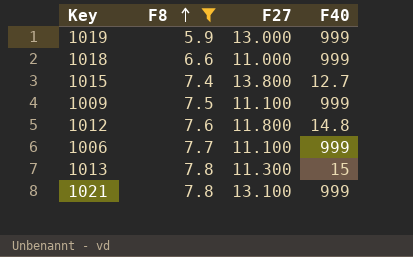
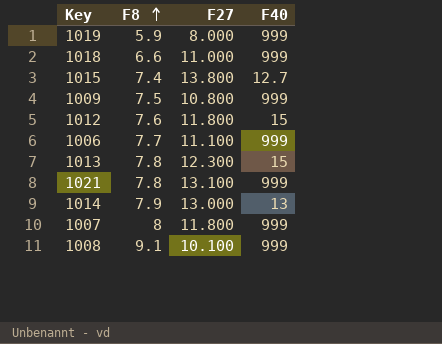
filter: F8 <= 7.8 -> none
1019 | F27: 13.000 -> 8.000
1009 | F27: 11.100 -> 10.800
1012 | F40: 14.8 -> 15
1013 | F27: 11.300 -> 12.300

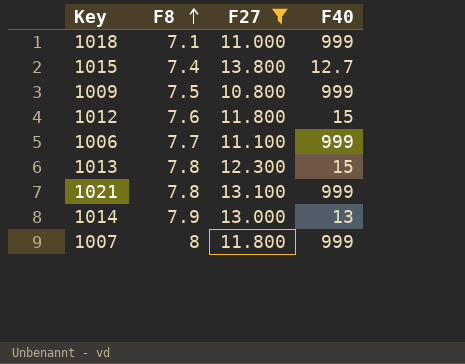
filter: none -> F27 >= 10.800
1018 | F8: 6.6 -> 7.1

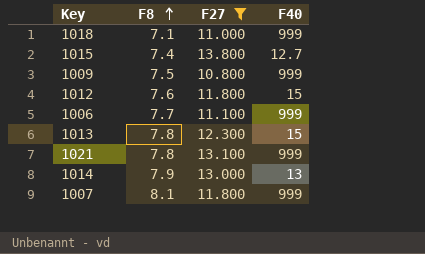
1007 | F8: 8 -> 8.1

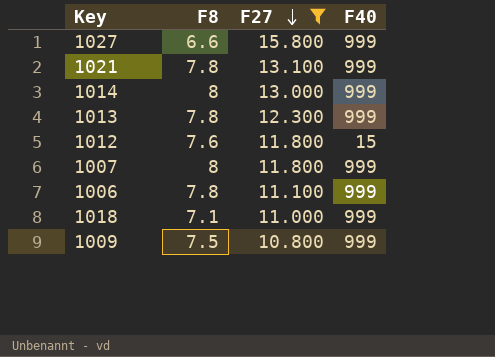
row order: F8 ascending -> F27 descending
row 1015: 7.4 | 13.800 | 12.7 -> none
row 1027: none -> 6.6 | 15.800 | 999
1014 | F8: 7.9 -> 8
1014 | F40: 13 -> 999
1013 | F40: 15 -> 999
1007 | F8: 8.1 -> 8
1006 | F8: 7.7 -> 7.8

